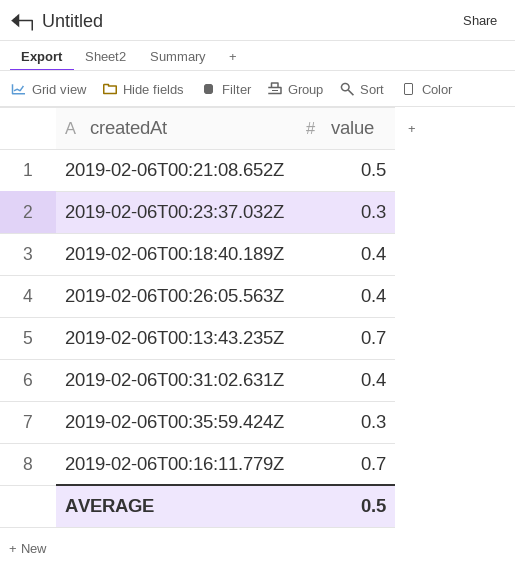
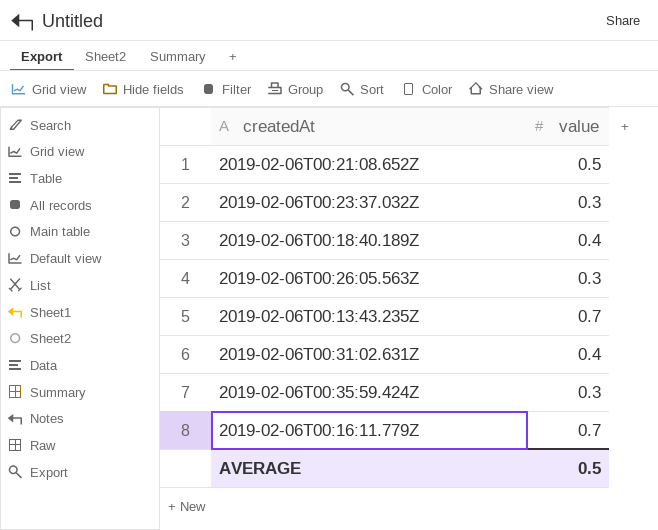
2019-02-06T00:26:05.563Z | value: 0.4 -> 0.3

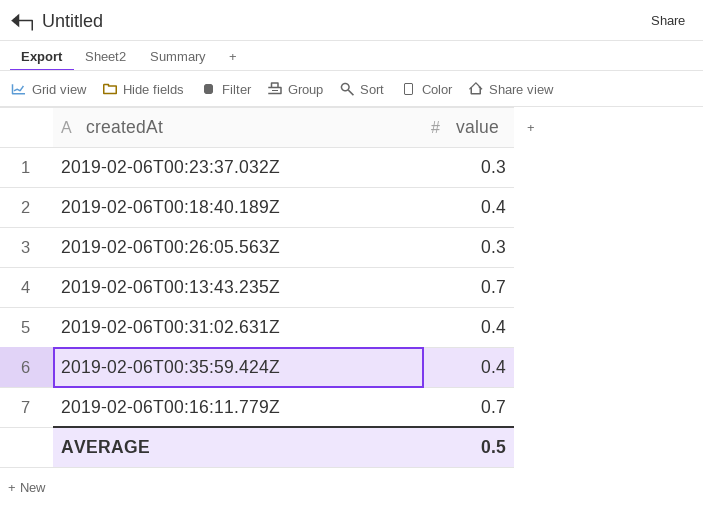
row 2019-02-06T00:21:08.652Z: 0.5 -> none
2019-02-06T00:35:59.424Z | value: 0.3 -> 0.4

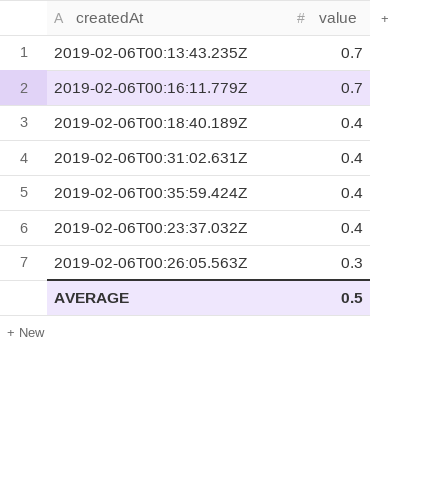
row order: none -> value descending
2019-02-06T00:23:37.032Z | value: 0.3 -> 0.4

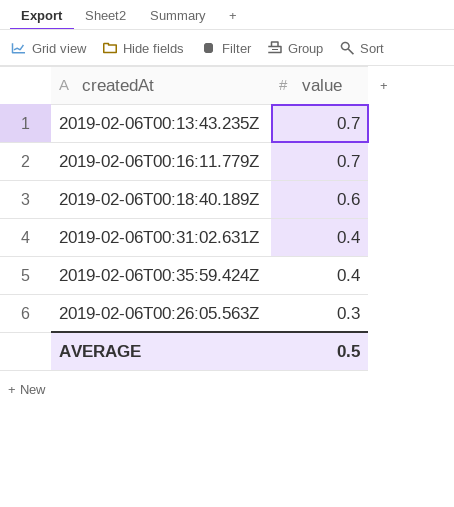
row 2019-02-06T00:23:37.032Z: 0.4 -> none
2019-02-06T00:18:40.189Z | value: 0.4 -> 0.6

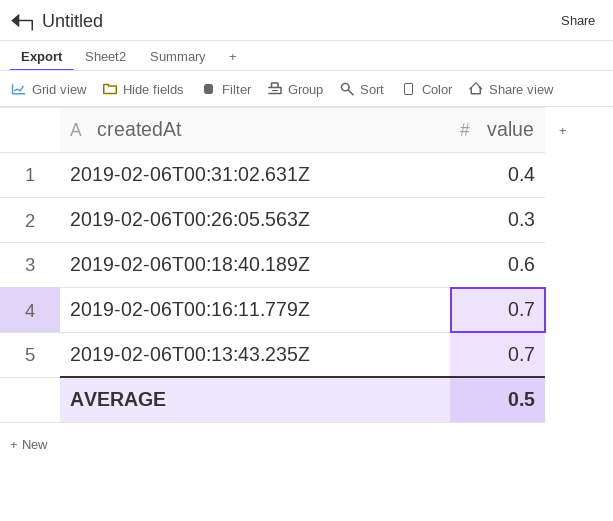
row order: value descending -> createdAt descending
row 2019-02-06T00:35:59.424Z: 0.4 -> none

